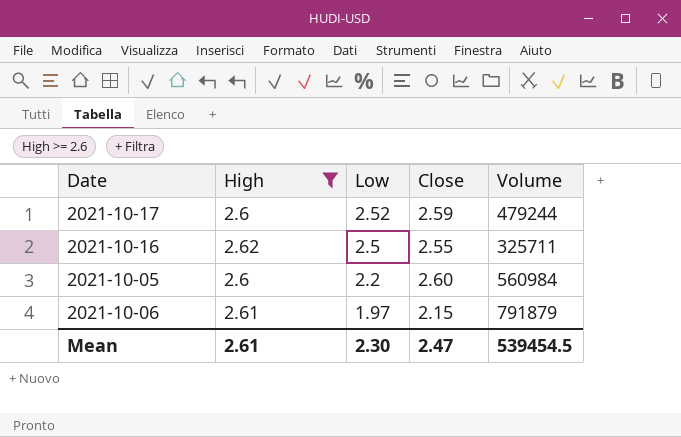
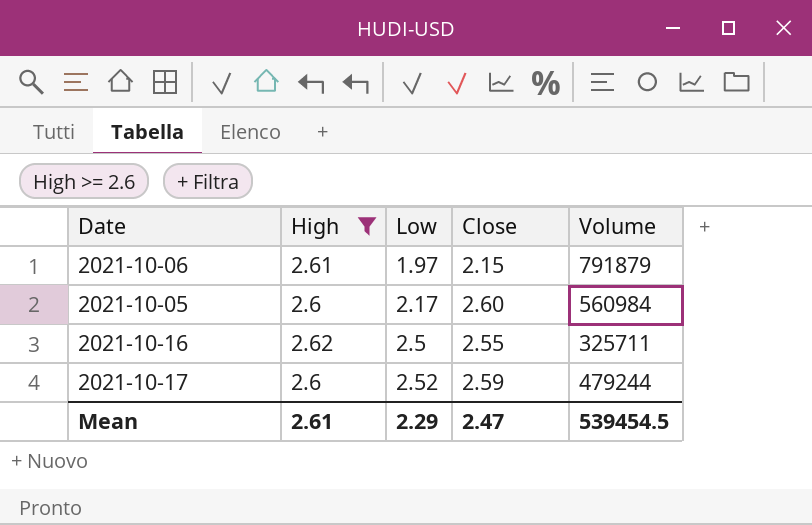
row order: Low descending -> Low ascending
2021-10-05 | Low: 2.2 -> 2.17
Mean | Low: 2.30 -> 2.29

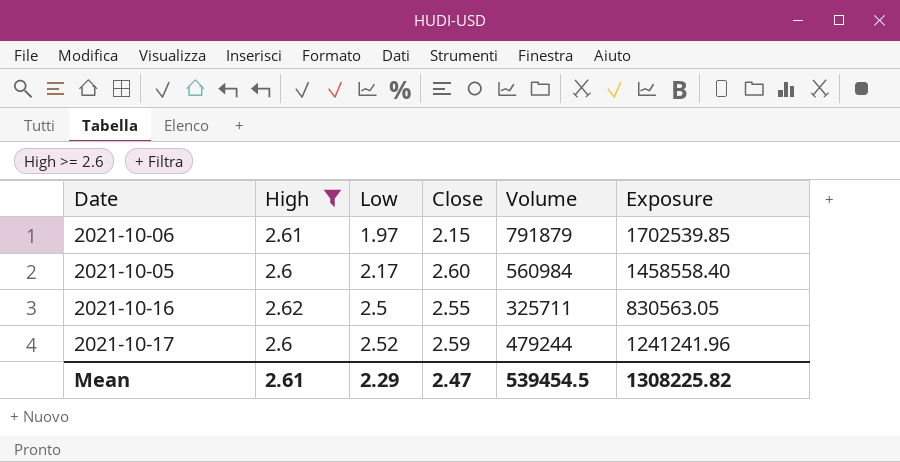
column Exposure | formula: none -> [Close] * [Volume]

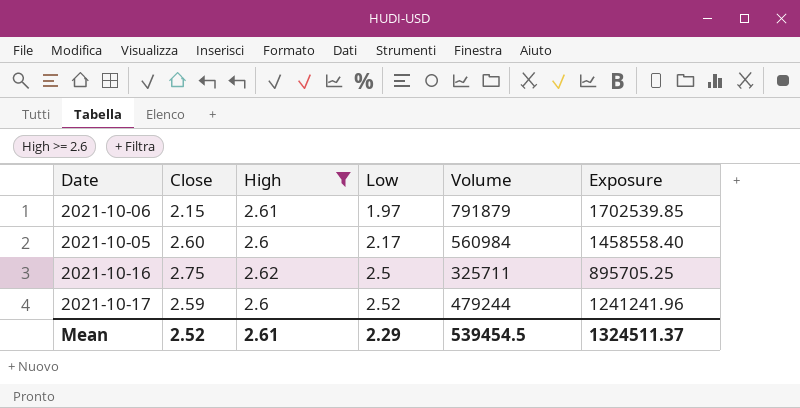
column Close | position: 4 -> 2
2021-10-16 | Close: 2.55 -> 2.75
2021-10-16 | Exposure: 830563.05 -> 895705.25
Mean | Close: 2.47 -> 2.52
Mean | Exposure: 1308225.82 -> 1324511.37

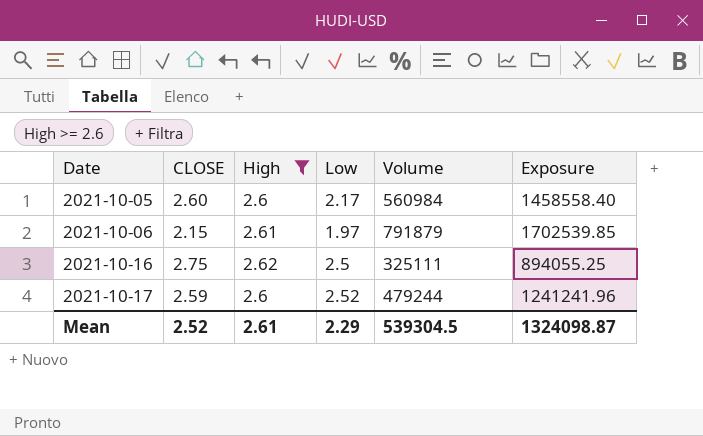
row order: Low ascending -> Date ascending
column name: Close -> CLOSE
2021-10-16 | Volume: 325711 -> 325111
2021-10-16 | Exposure: 895705.25 -> 894055.25
Mean | Volume: 539454.5 -> 539304.5
Mean | Exposure: 1324511.37 -> 1324098.87

